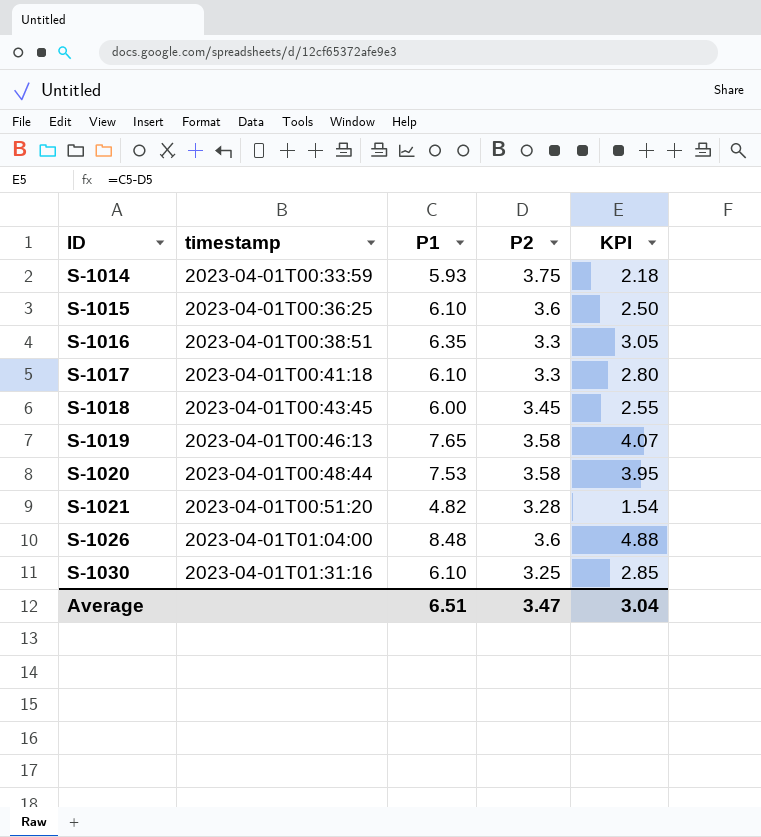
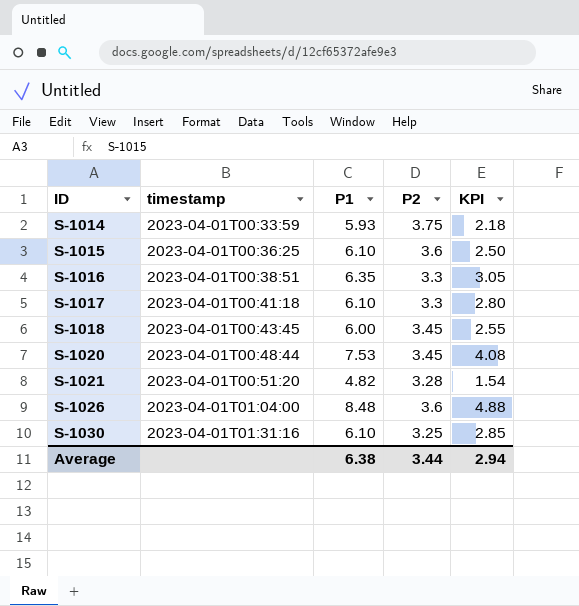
row S-1019: 2023-04-01T00:46:13 | 7.65 | 3.58 | 4.07 -> none
S-1020 | P2: 3.58 -> 3.45
S-1020 | KPI: 3.95 -> 4.08
Average | P1: 6.51 -> 6.38
Average | P2: 3.47 -> 3.44
Average | KPI: 3.04 -> 2.94

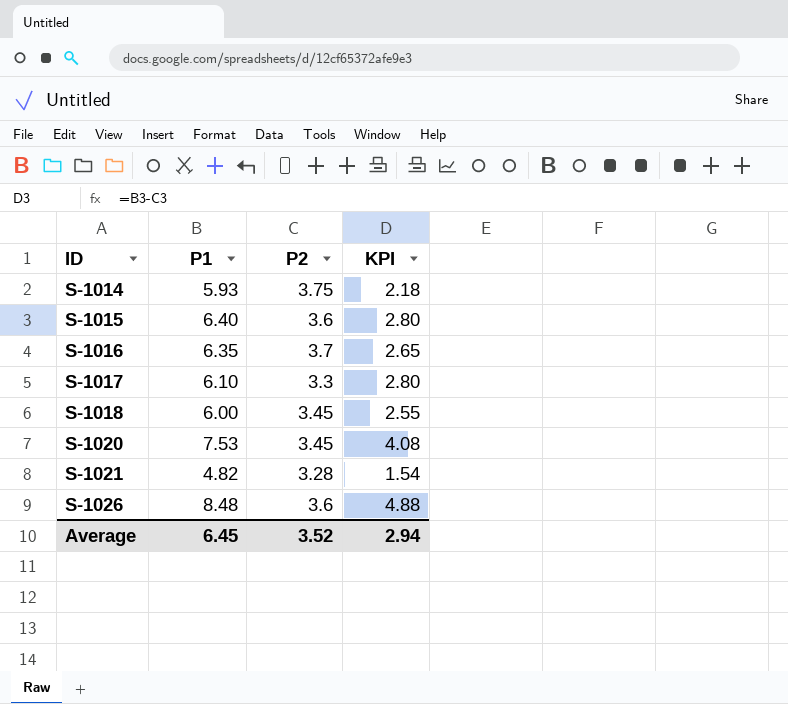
column timestamp | position: 2 -> none
row S-1030: 2023-04-01T01:31:16 | 6.10 | 3.25 | 2.85 -> none
S-1015 | P1: 6.10 -> 6.40
S-1015 | KPI: 2.50 -> 2.80
S-1016 | P2: 3.3 -> 3.7
S-1016 | KPI: 3.05 -> 2.65
Average | P1: 6.38 -> 6.45
Average | P2: 3.44 -> 3.52

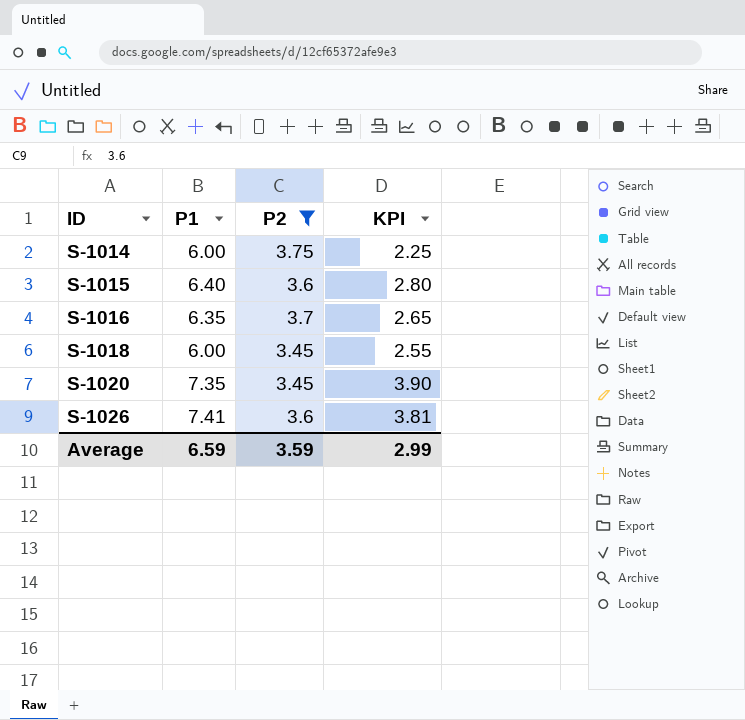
filter: none -> P2 >= 3.45
S-1014 | P1: 5.93 -> 6.00
S-1014 | KPI: 2.18 -> 2.25
S-1020 | P1: 7.53 -> 7.35
S-1020 | KPI: 4.08 -> 3.90
S-1026 | P1: 8.48 -> 7.41
S-1026 | KPI: 4.88 -> 3.81
Average | P1: 6.45 -> 6.59
Average | P2: 3.52 -> 3.59
Average | KPI: 2.94 -> 2.99

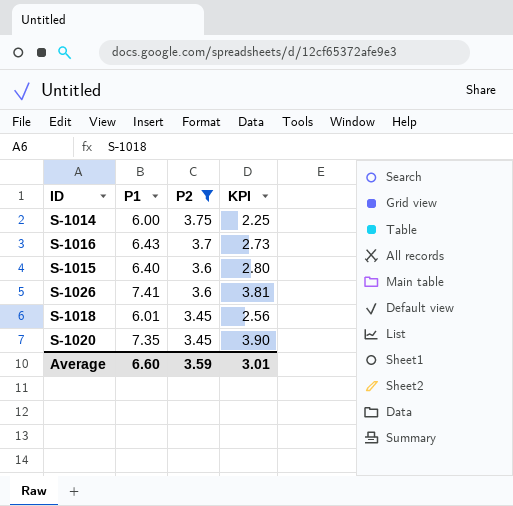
row order: ID ascending -> P2 descending
S-1016 | P1: 6.35 -> 6.43
S-1016 | KPI: 2.65 -> 2.73
S-1018 | P1: 6.00 -> 6.01
S-1018 | KPI: 2.55 -> 2.56
Average | P1: 6.59 -> 6.60
Average | KPI: 2.99 -> 3.01

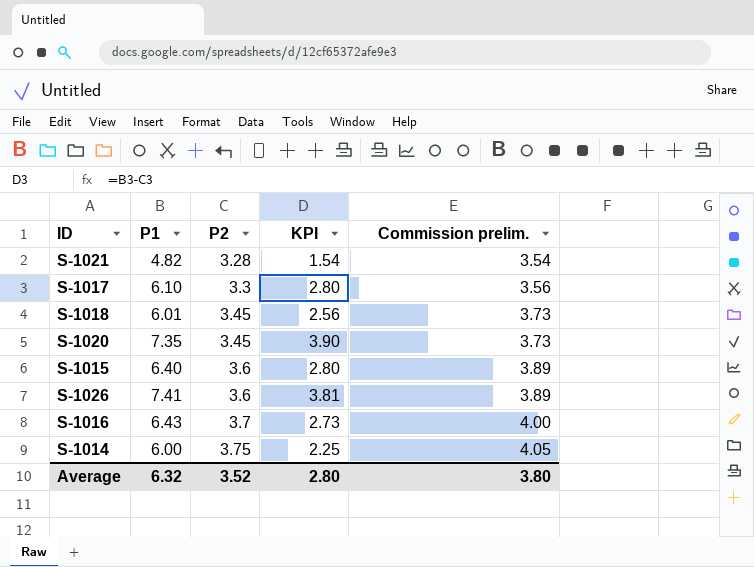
filter: P2 >= 3.45 -> none
row order: P2 descending -> P2 ascending
column Commission prelim. | formula: none -> [P2] * 1.08
Average | P1: 6.60 -> 6.32
Average | P2: 3.59 -> 3.52
Average | KPI: 3.01 -> 2.80

